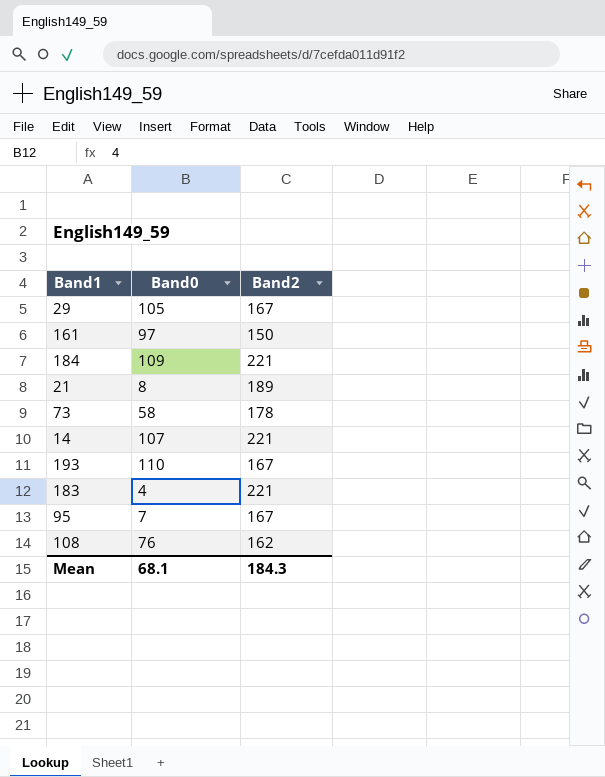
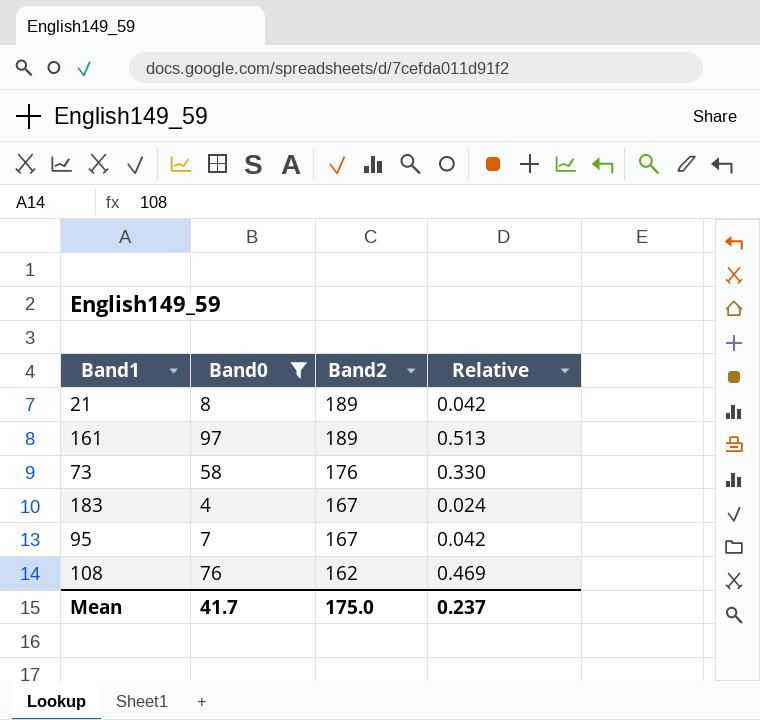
filter: none -> Band0 <= 97
row order: none -> Band2 descending
column Relative | formula: none -> [Band0] / [Band2]
161 | Band2: 150 -> 189
73 | Band2: 178 -> 176
183 | Band2: 221 -> 167
Mean | Band0: 68.1 -> 41.7
Mean | Band2: 184.3 -> 175.0

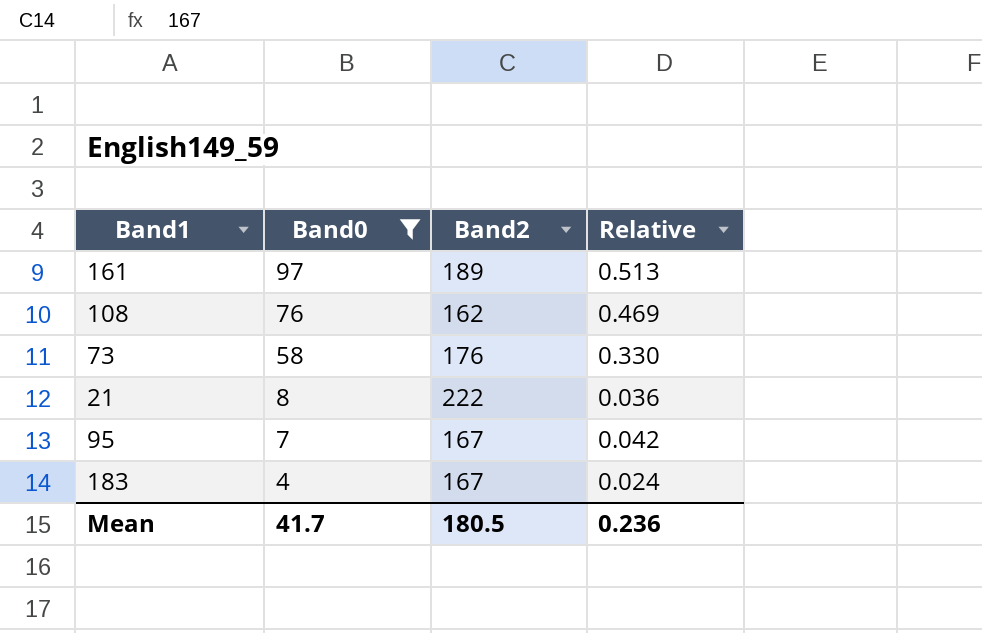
row order: Band2 descending -> Band0 descending
21 | Band2: 189 -> 222
21 | Relative: 0.042 -> 0.036
Mean | Band2: 175.0 -> 180.5
Mean | Relative: 0.237 -> 0.236

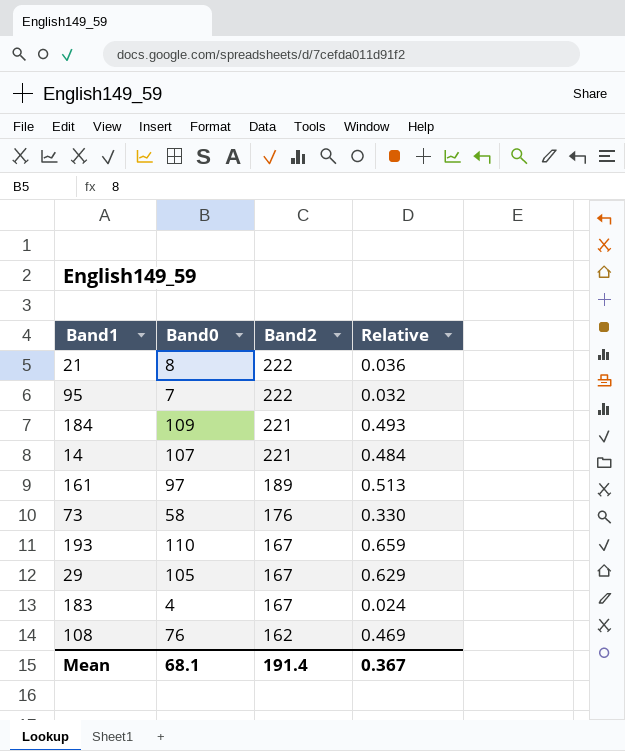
filter: Band0 <= 97 -> none
row order: Band0 descending -> Band2 descending
95 | Band2: 167 -> 222
95 | Relative: 0.042 -> 0.032
Mean | Band0: 41.7 -> 68.1
Mean | Band2: 180.5 -> 191.4
Mean | Relative: 0.236 -> 0.367

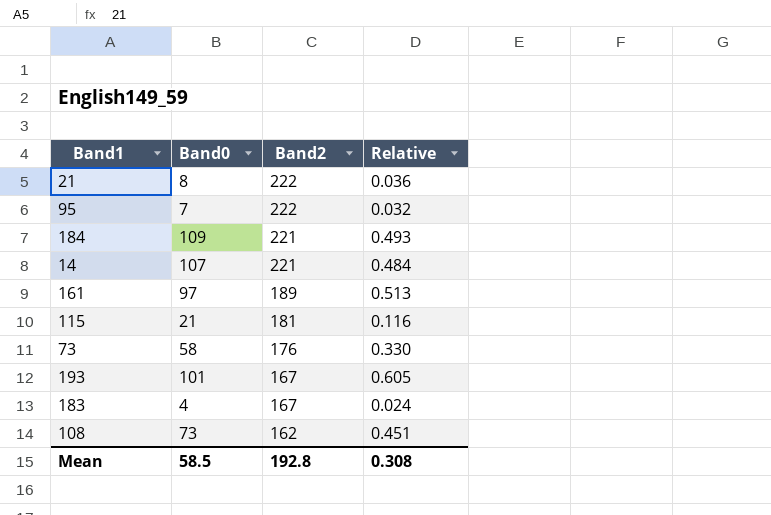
row 29: 105 | 167 | 0.629 -> none
row 115: none -> 21 | 181 | 0.116
193 | Band0: 110 -> 101
193 | Relative: 0.659 -> 0.605
108 | Band0: 76 -> 73
108 | Relative: 0.469 -> 0.451
Mean | Band0: 68.1 -> 58.5
Mean | Band2: 191.4 -> 192.8
Mean | Relative: 0.367 -> 0.308

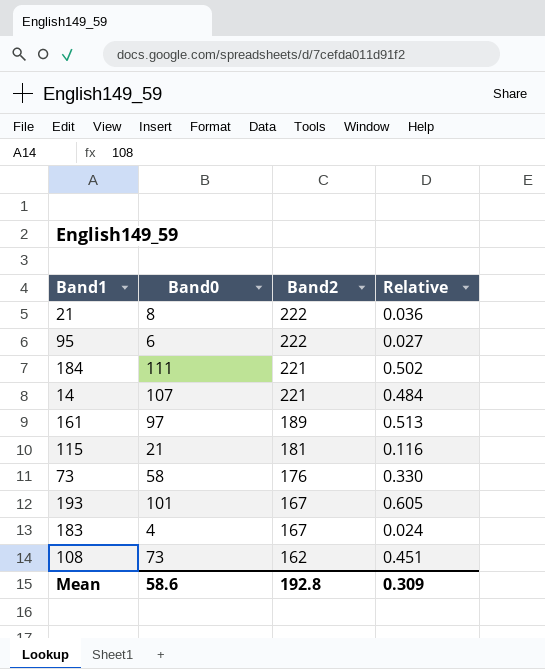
95 | Band0: 7 -> 6
95 | Relative: 0.032 -> 0.027
184 | Band0: 109 -> 111
184 | Relative: 0.493 -> 0.502
Mean | Band0: 58.5 -> 58.6
Mean | Relative: 0.308 -> 0.309

